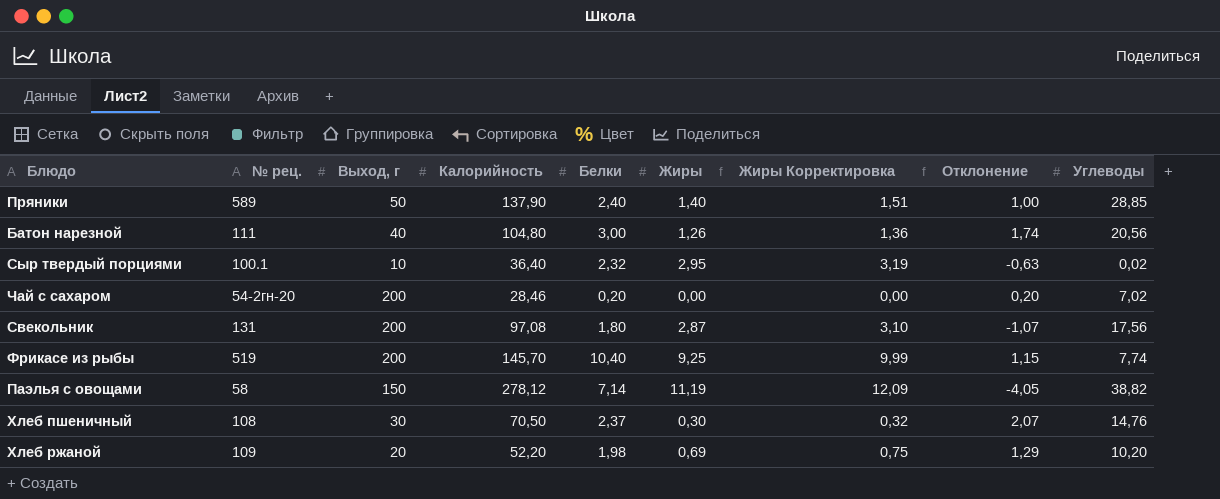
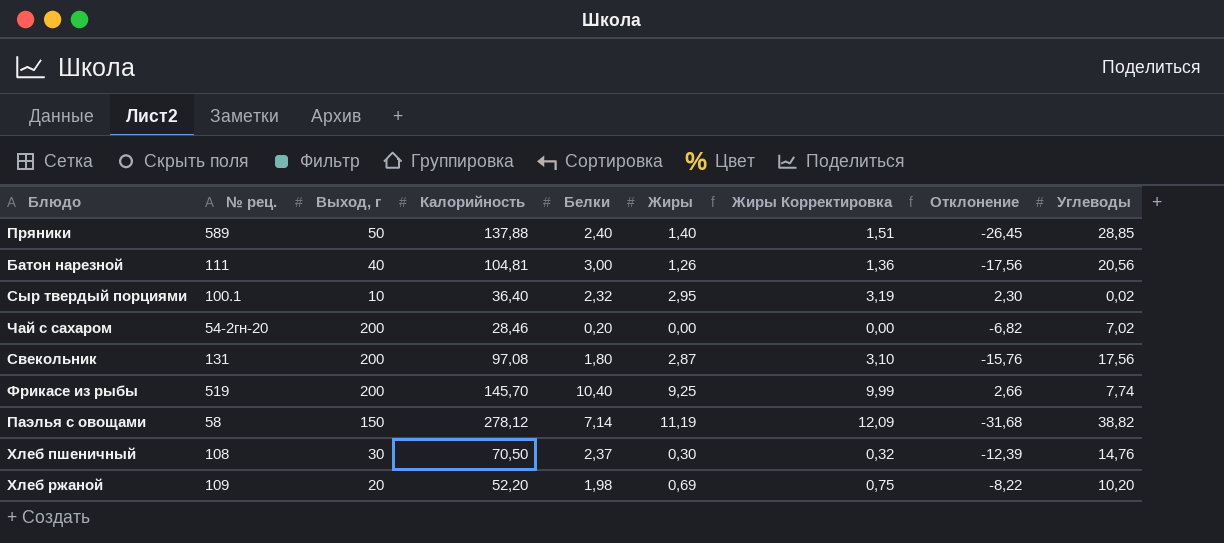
column Отклонение | formula: [Белки] - [Жиры] -> [Белки] - [Углеводы]
Пряники | Калорийность: 137,90 -> 137,88
Батон нарезной | Калорийность: 104,80 -> 104,81

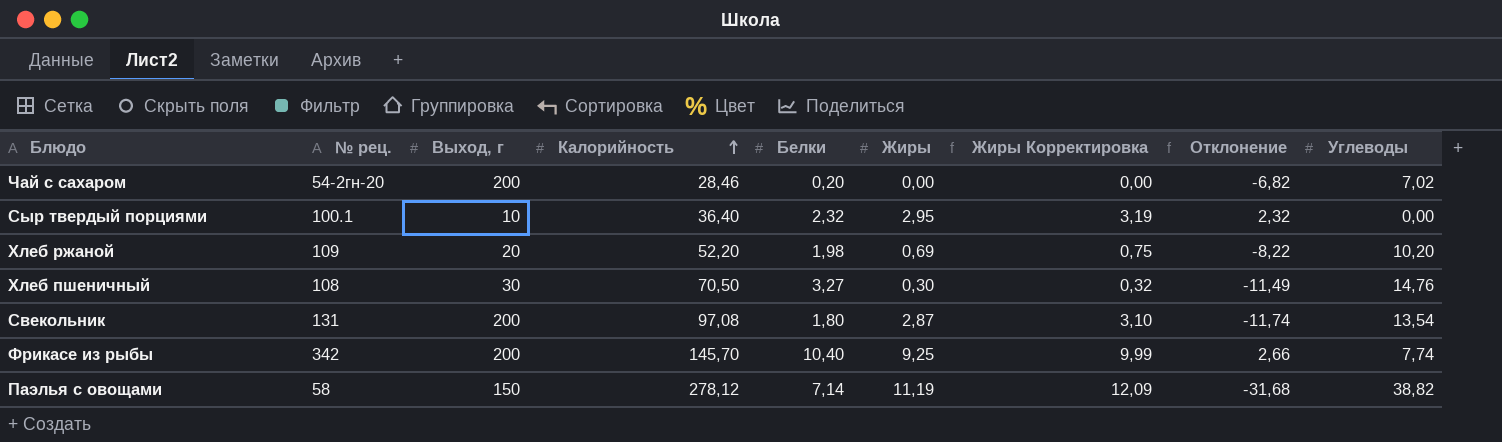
row order: none -> Калорийность ascending
row Пряники: 589 | 50 | 137,88 | 2,40 | 1,40 | 1,51 | -26,45 | 28,85 -> none
row Батон нарезной: 111 | 40 | 104,81 | 3,00 | 1,26 | 1,36 | -17,56 | 20,56 -> none
Сыр твердый порциями | Отклонение: 2,30 -> 2,32
Сыр твердый порциями | Углеводы: 0,02 -> 0,00
Хлеб пшеничный | Белки: 2,37 -> 3,27
Хлеб пшеничный | Отклонение: -12,39 -> -11,49
Свекольник | Отклонение: -15,76 -> -11,74
Свекольник | Углеводы: 17,56 -> 13,54
Фрикасе из рыбы | № рец.: 519 -> 342

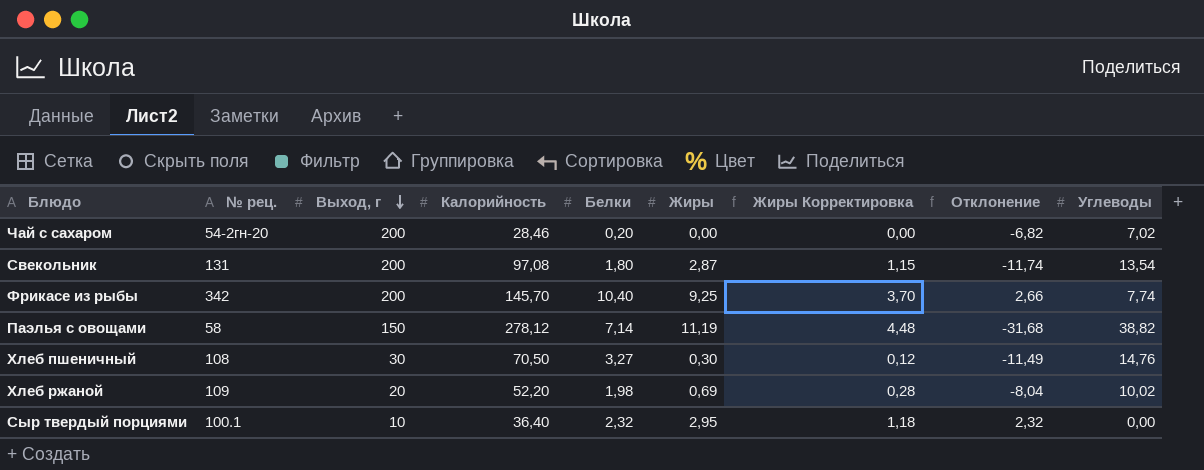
row order: Калорийность ascending -> Выход, г descending
column Жиры Корректировка | formula: [Жиры] * 1,08 -> [Жиры] * 0,4
Хлеб ржаной | Отклонение: -8,22 -> -8,04
Хлеб ржаной | Углеводы: 10,20 -> 10,02

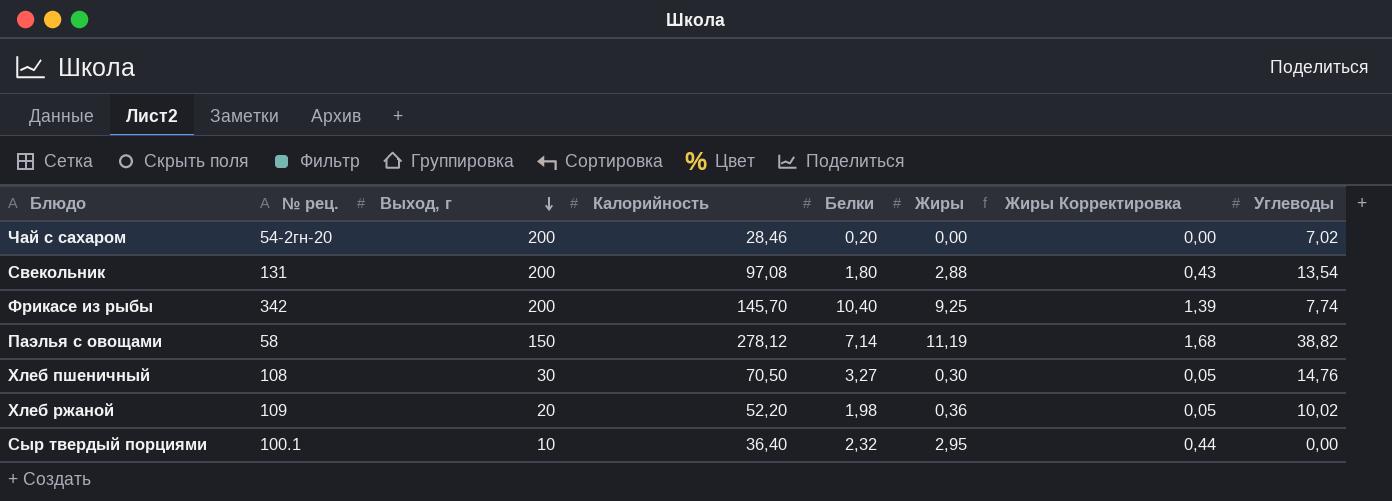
column Отклонение | formula: [Белки] - [Углеводы] -> none
column Жиры Корректировка | formula: [Жиры] * 0,4 -> [Жиры] * 0,15
Свекольник | Жиры: 2,87 -> 2,88
Хлеб ржаной | Жиры: 0,69 -> 0,36

